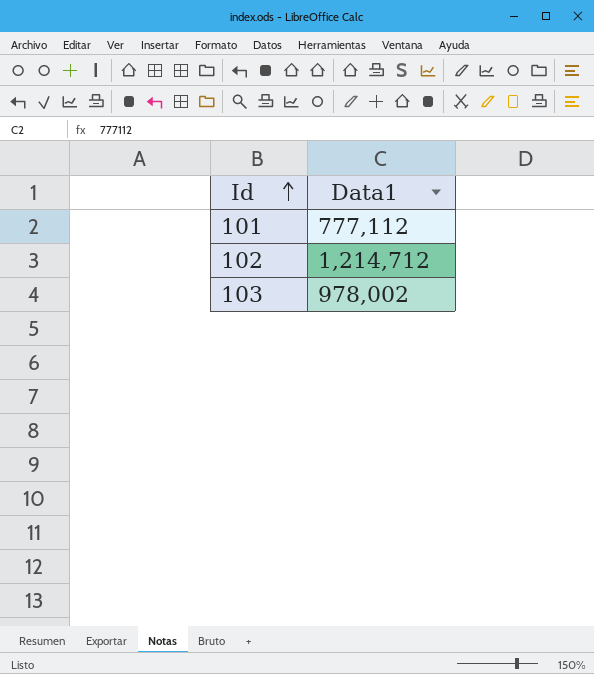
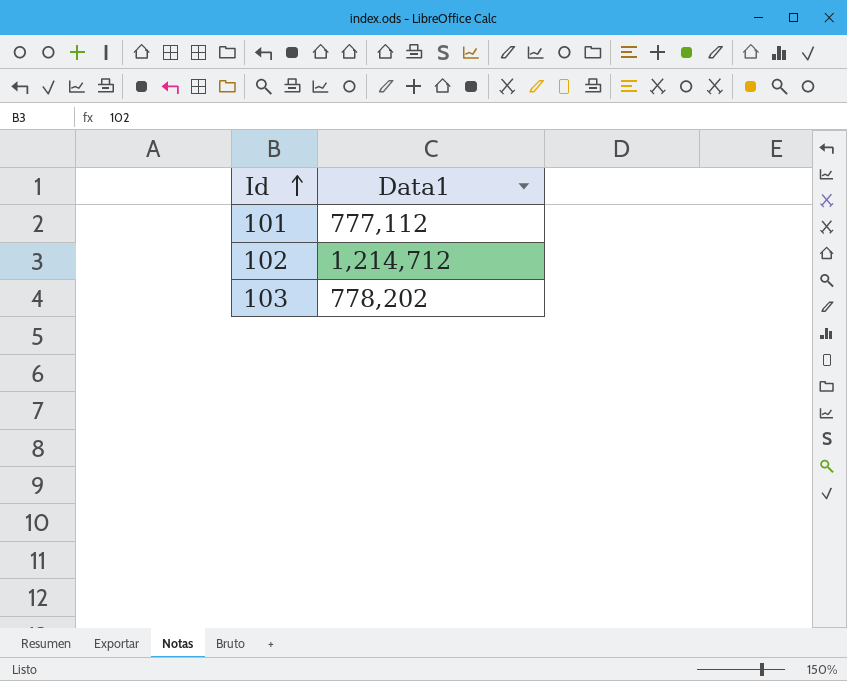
103 | Data1: 978,002 -> 778,202

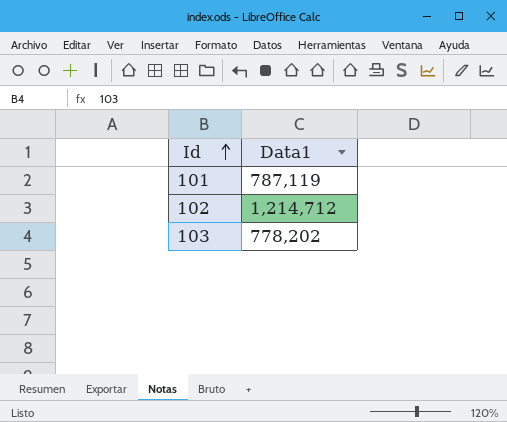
101 | Data1: 777,112 -> 787,119

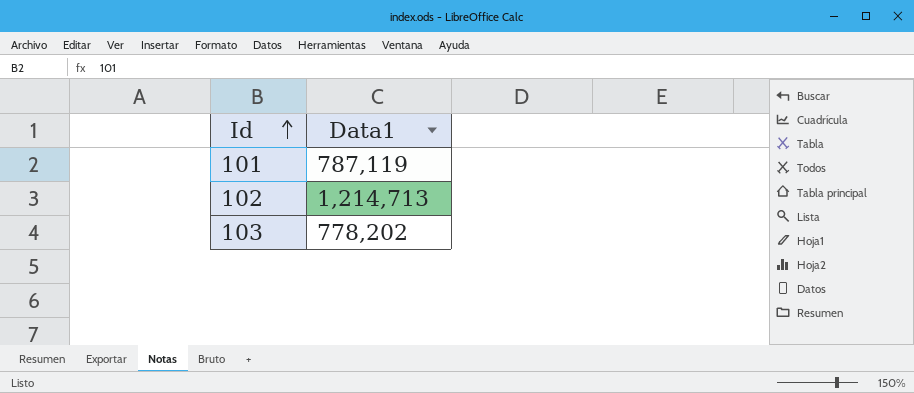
102 | Data1: 1,214,712 -> 1,214,713

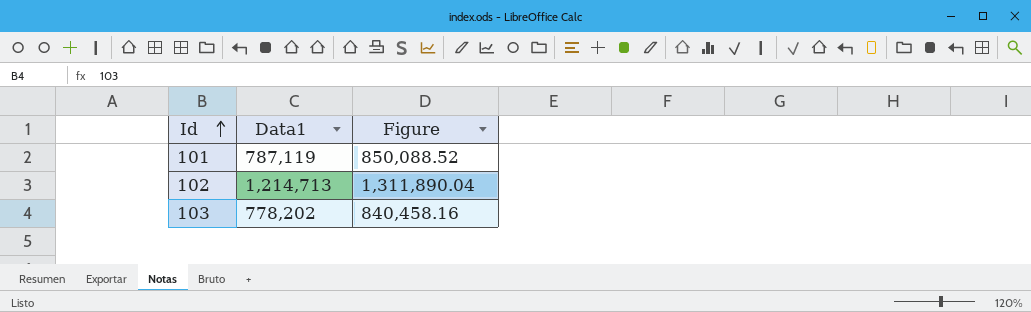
column Figure | formula: none -> [Data1] * 1.08

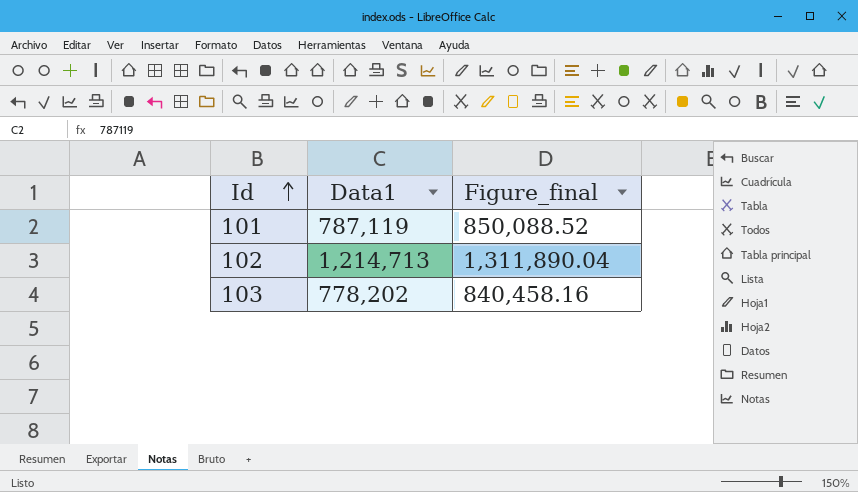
column name: Figure -> Figure_final

